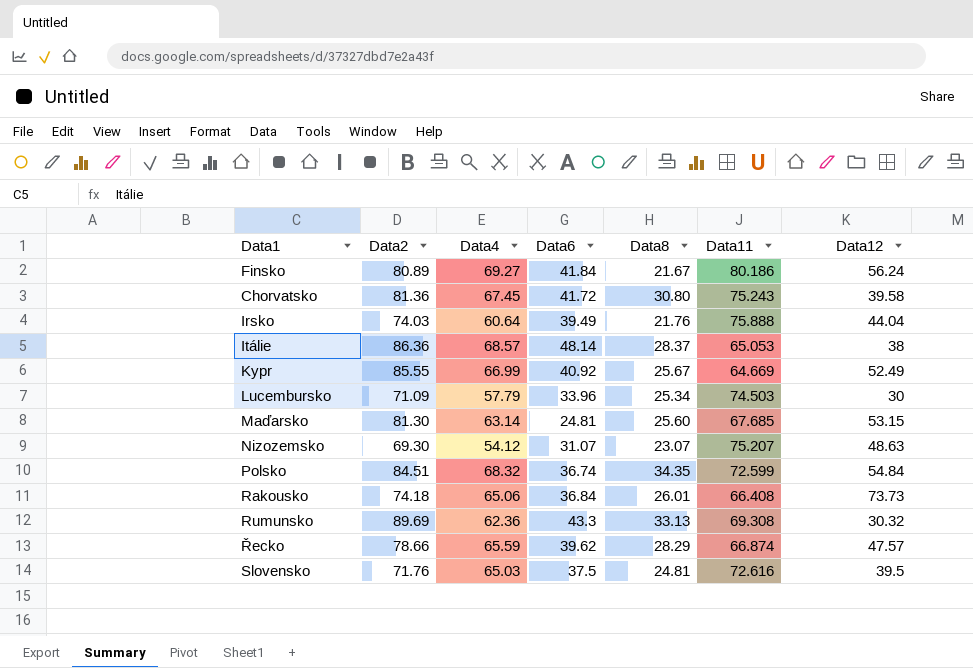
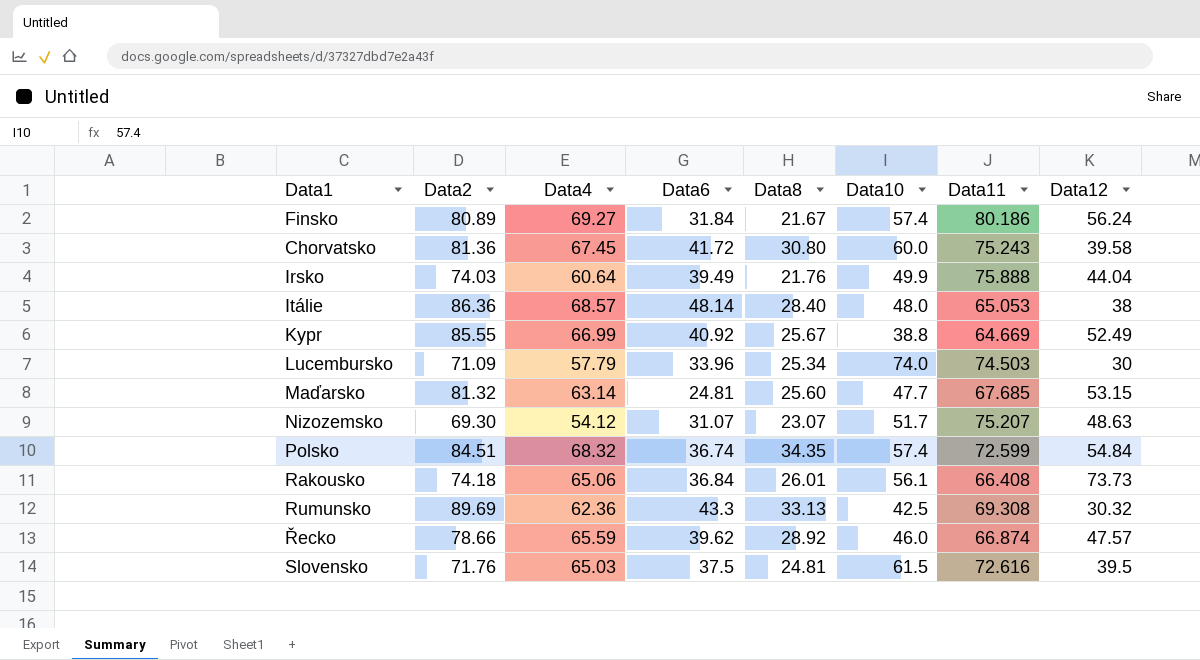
column Data10 | position: none -> 6
Finsko | Data6: 41.84 -> 31.84
Itálie | Data8: 28.37 -> 28.40
Maďarsko | Data2: 81.30 -> 81.32
Řecko | Data8: 28.29 -> 28.92

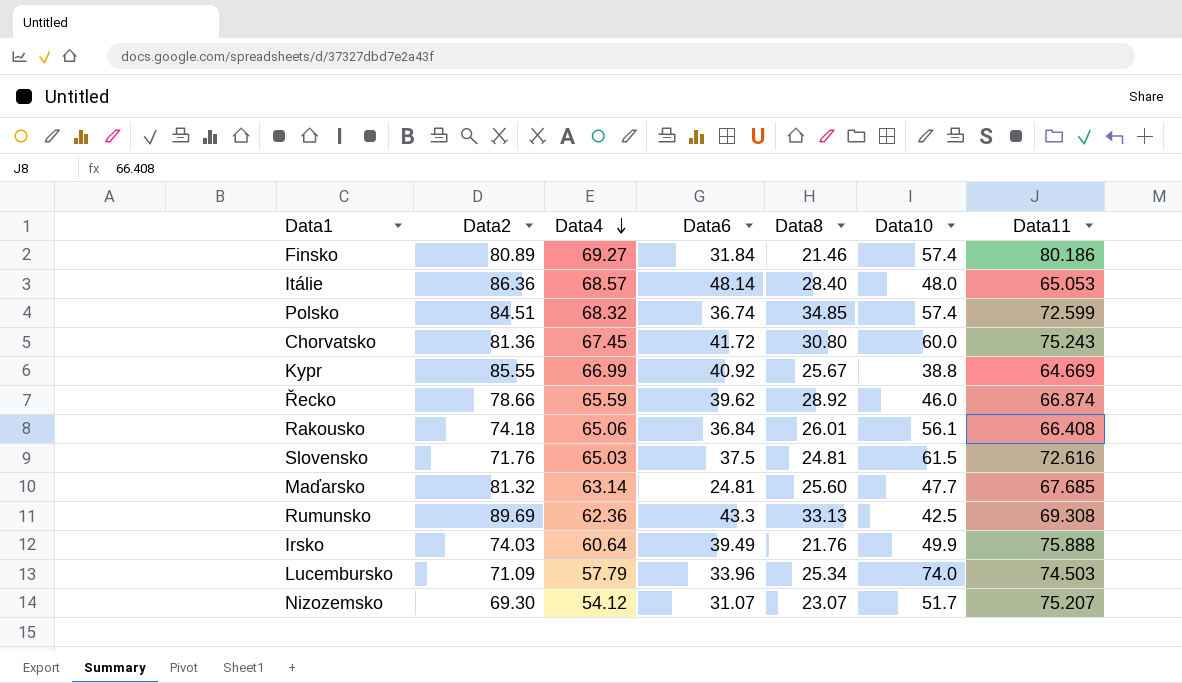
row order: none -> Data4 descending
column Data12 | position: 8 -> none
Finsko | Data8: 21.67 -> 21.46
Polsko | Data8: 34.35 -> 34.85

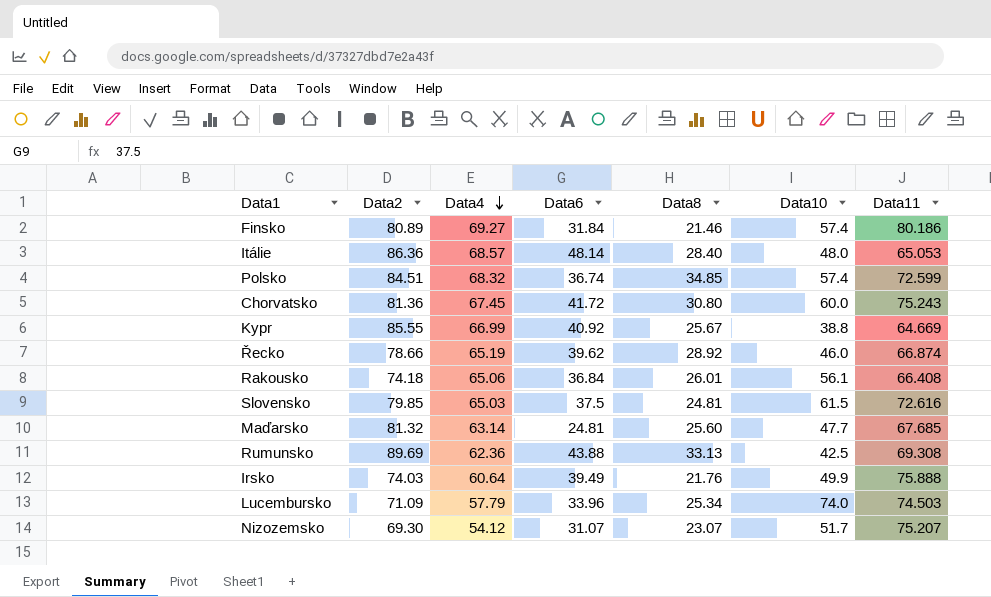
Řecko | Data4: 65.59 -> 65.19
Slovensko | Data2: 71.76 -> 79.85
Rumunsko | Data6: 43.3 -> 43.88

